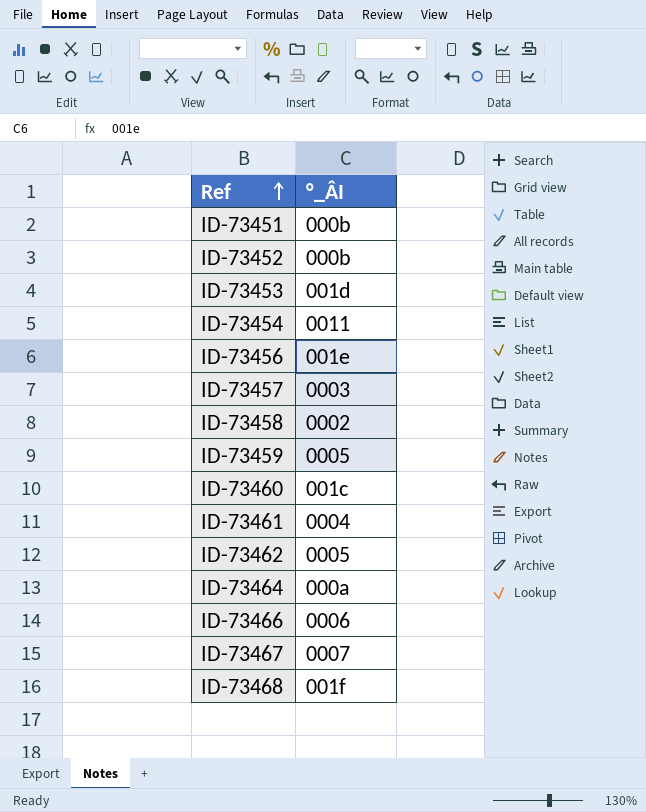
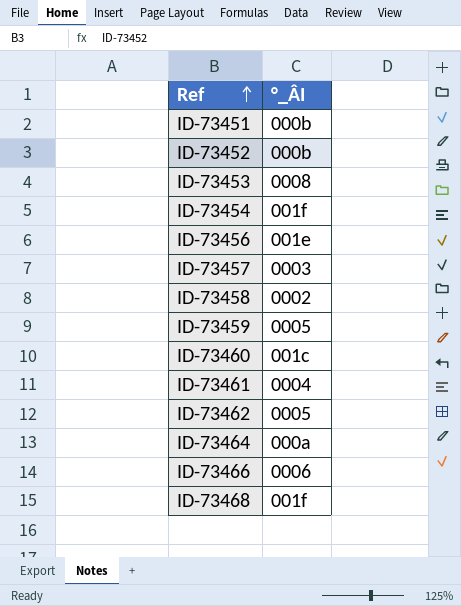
row ID-73467: 0007 -> none
ID-73453 | °_ÂI: 001d -> 0008
ID-73454 | °_ÂI: 0011 -> 001f

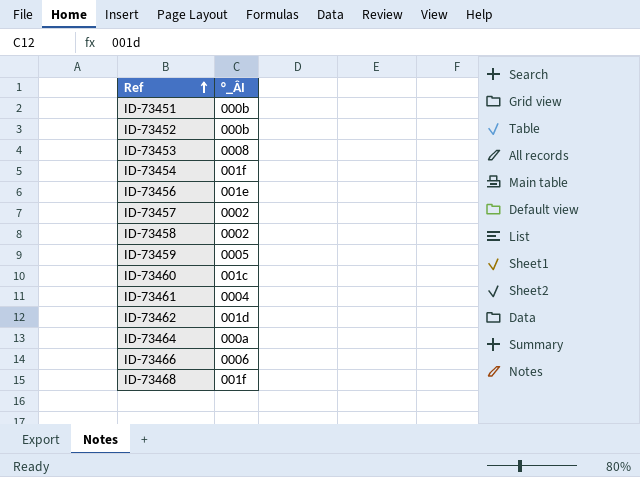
ID-73457 | °_ÂI: 0003 -> 0002
ID-73462 | °_ÂI: 0005 -> 001d

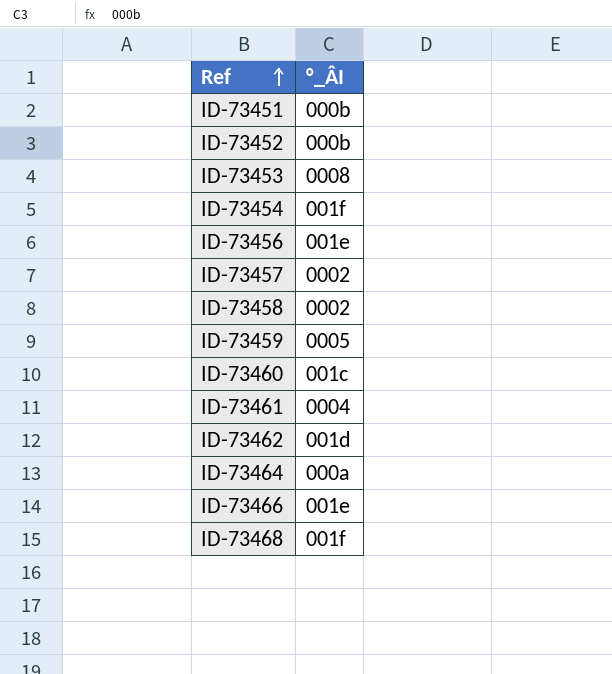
ID-73466 | °_ÂI: 0006 -> 001e

